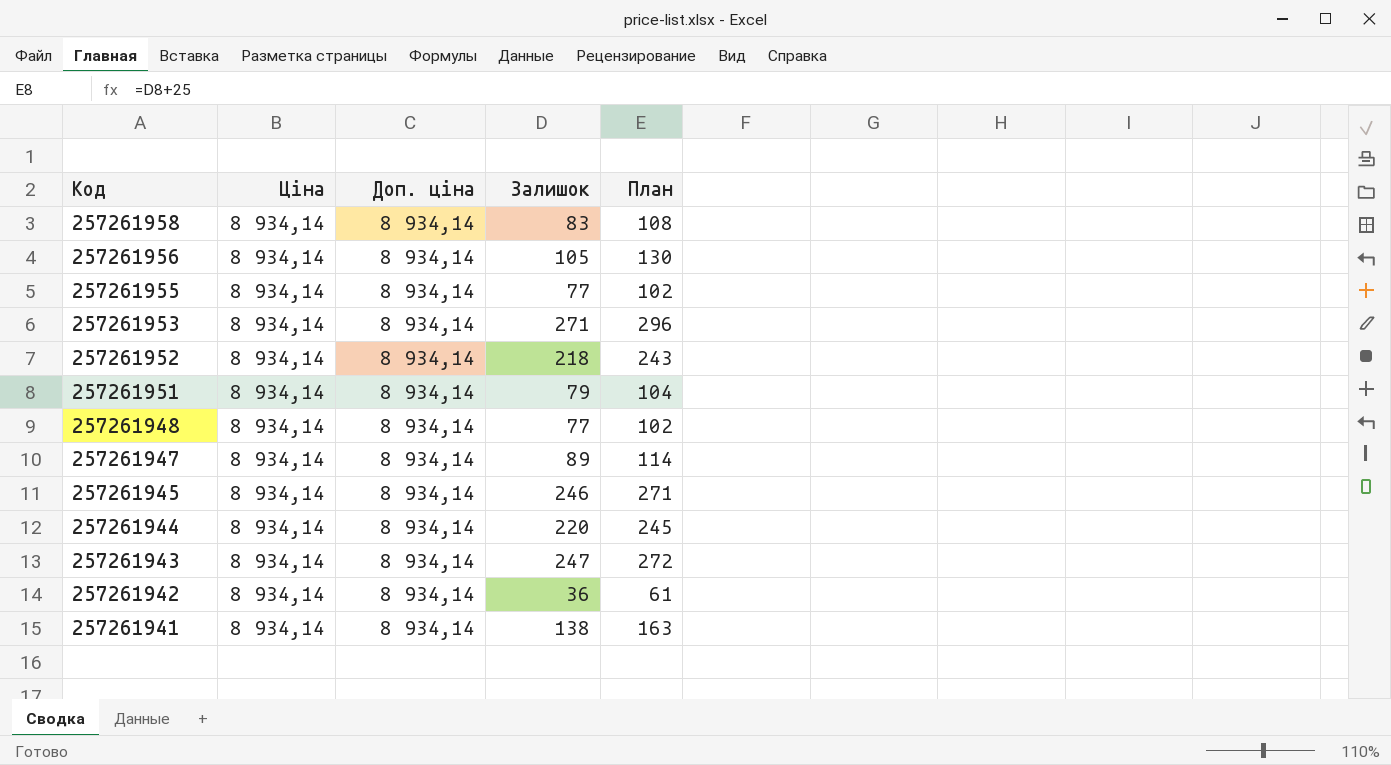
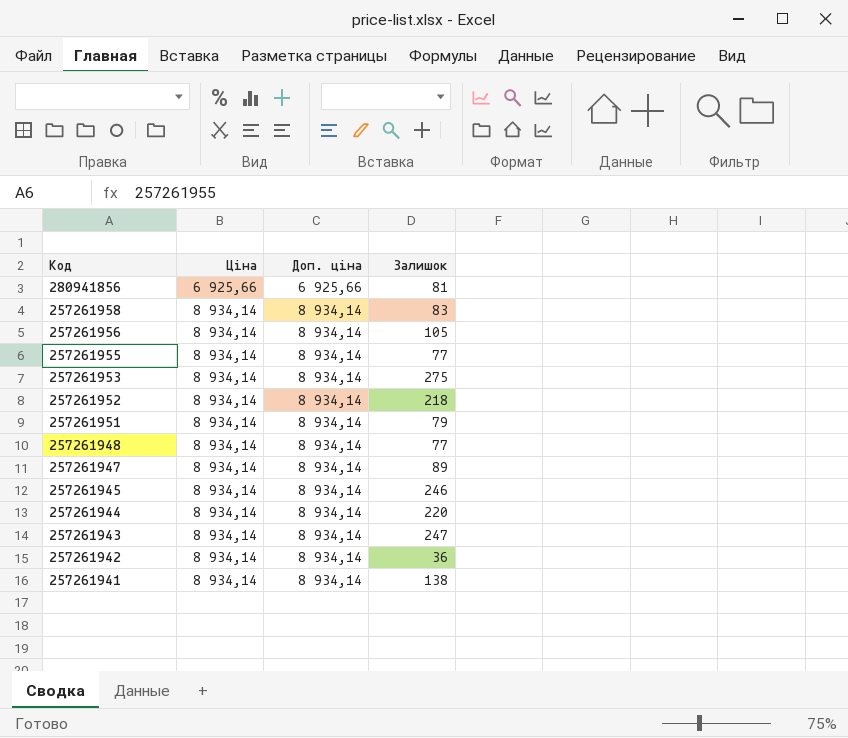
column План | formula: [Залишок] + 25 -> none
row 280941856: none -> 6 925,66 | 6 925,66 | 81
257261953 | Залишок: 271 -> 275

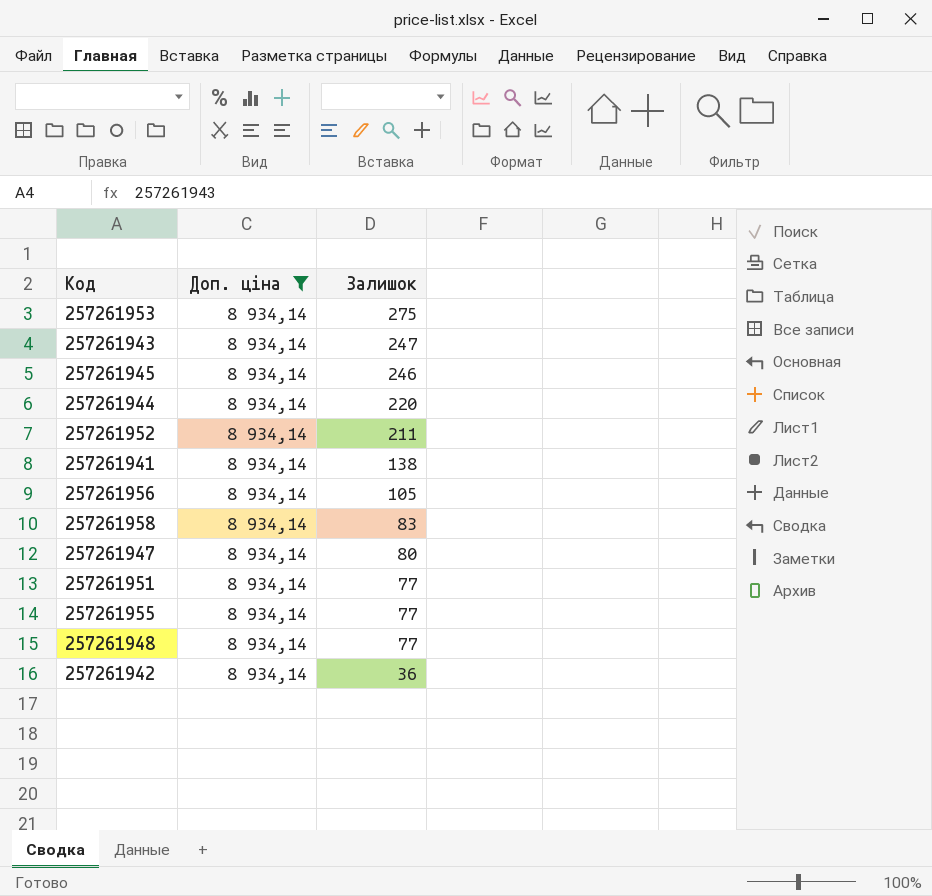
filter: none -> Доп. ціна = 8 934,14
row order: Код descending -> Залишок descending
column Ціна | position: 2 -> none
257261952 | Залишок: 218 -> 211
257261947 | Залишок: 89 -> 80
257261951 | Залишок: 79 -> 77

